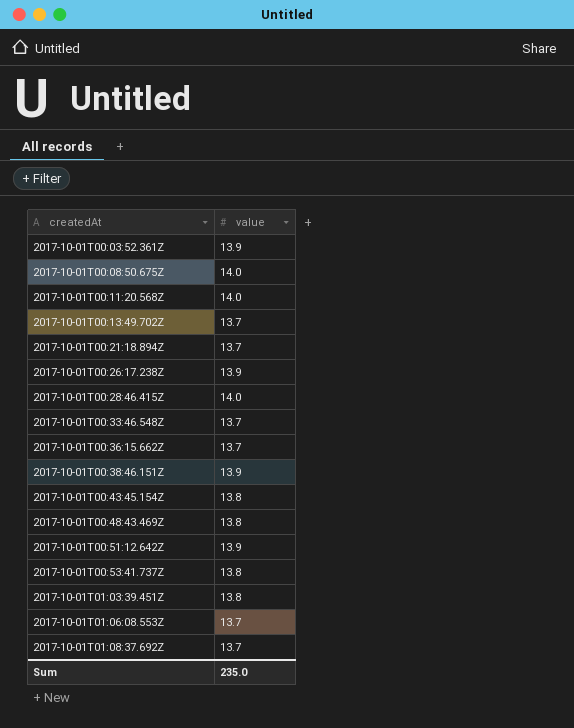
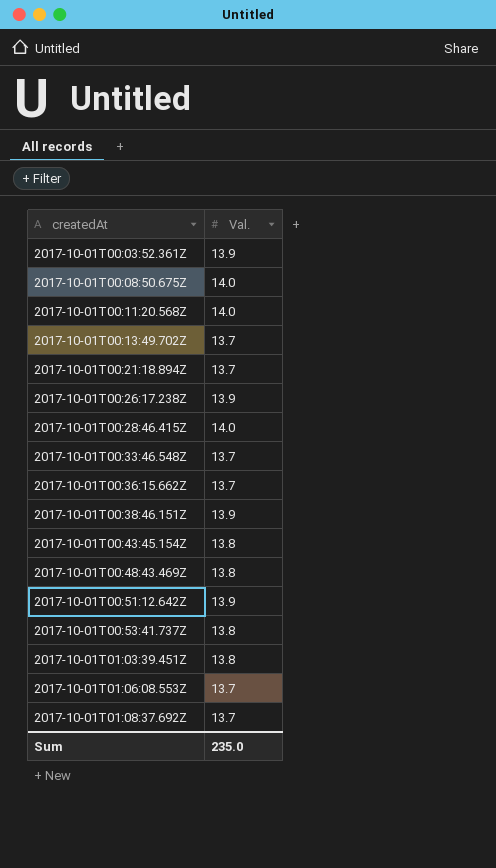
column name: value -> Val.

